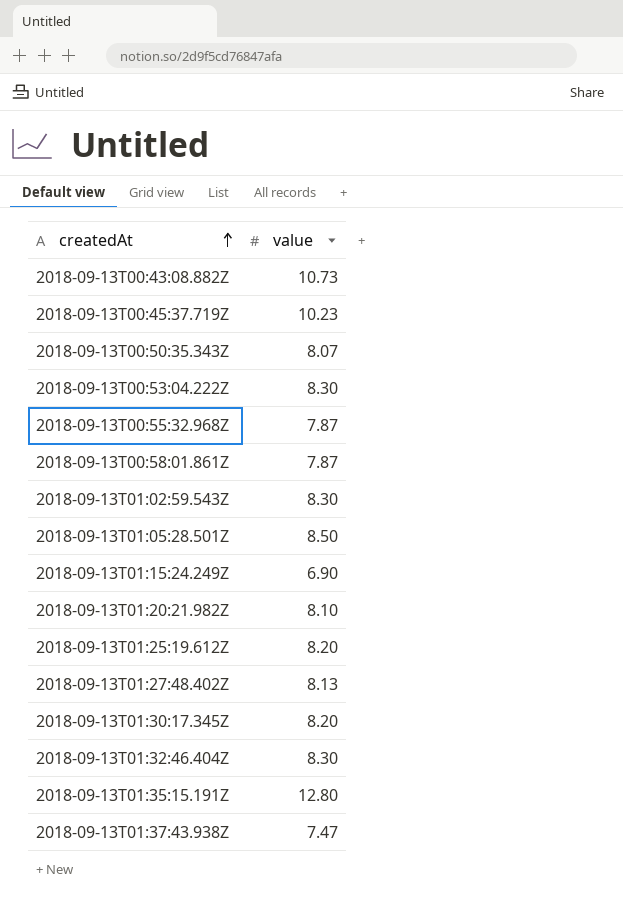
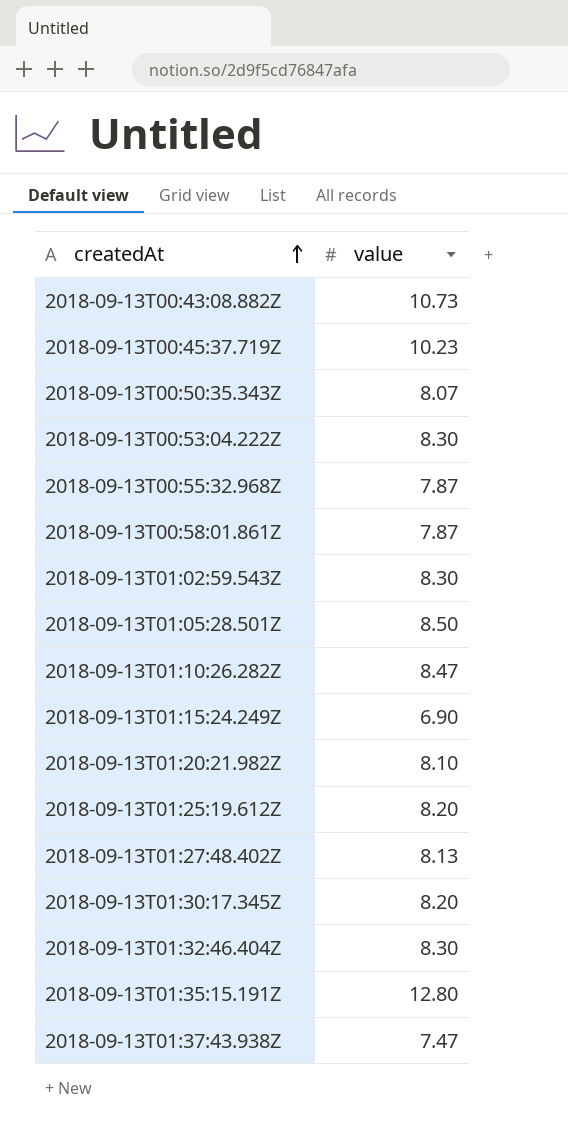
row 2018-09-13T01:10:26.282Z: none -> 8.47

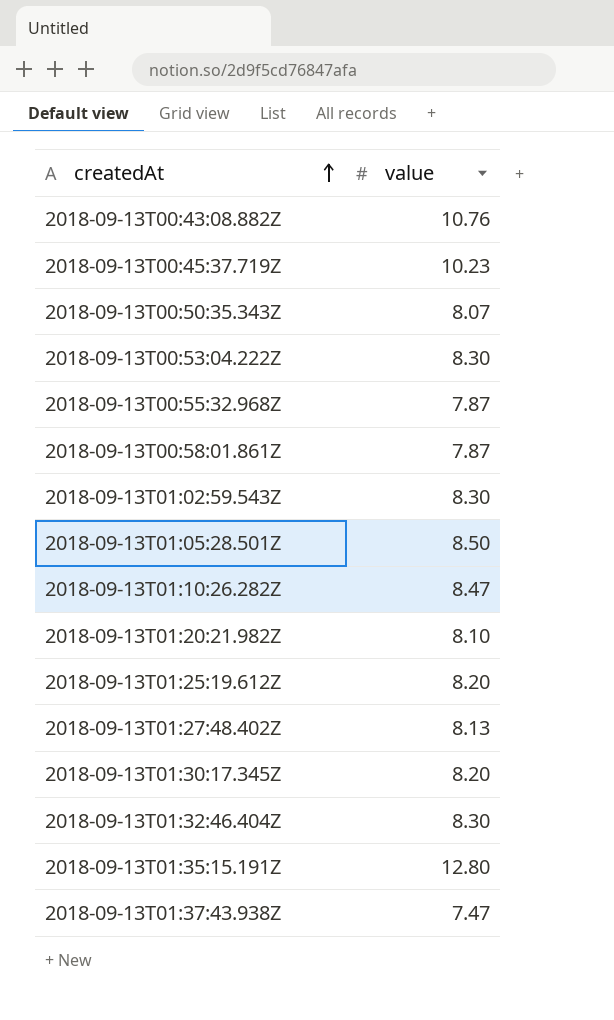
row 2018-09-13T01:15:24.249Z: 6.90 -> none
2018-09-13T00:43:08.882Z | value: 10.73 -> 10.76

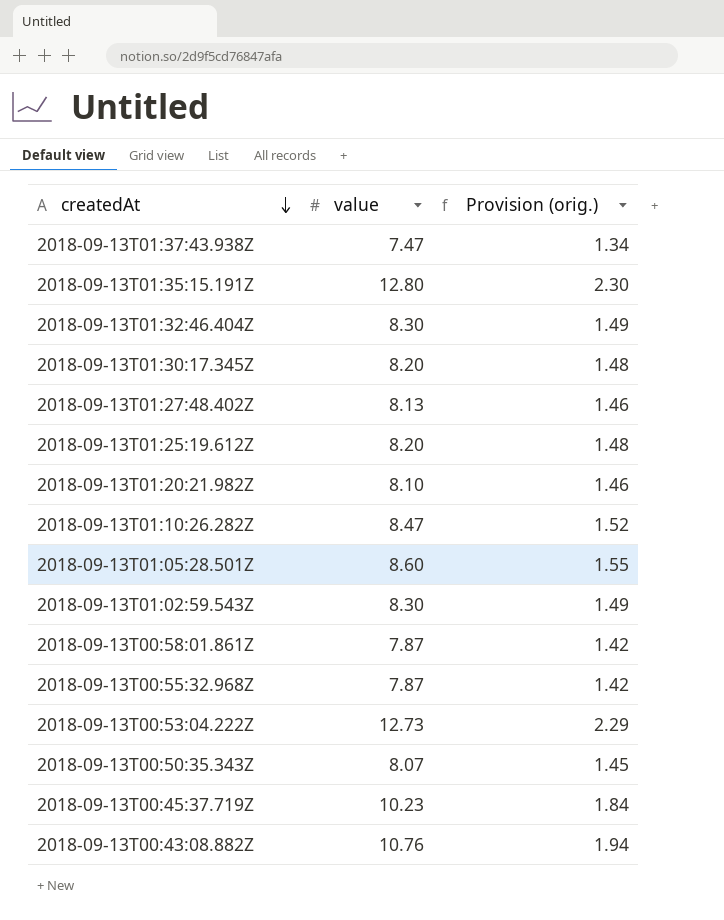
row order: createdAt ascending -> createdAt descending
column Provision (orig.) | formula: none -> [value] * 0.18
2018-09-13T01:05:28.501Z | value: 8.50 -> 8.60
2018-09-13T00:53:04.222Z | value: 8.30 -> 12.73

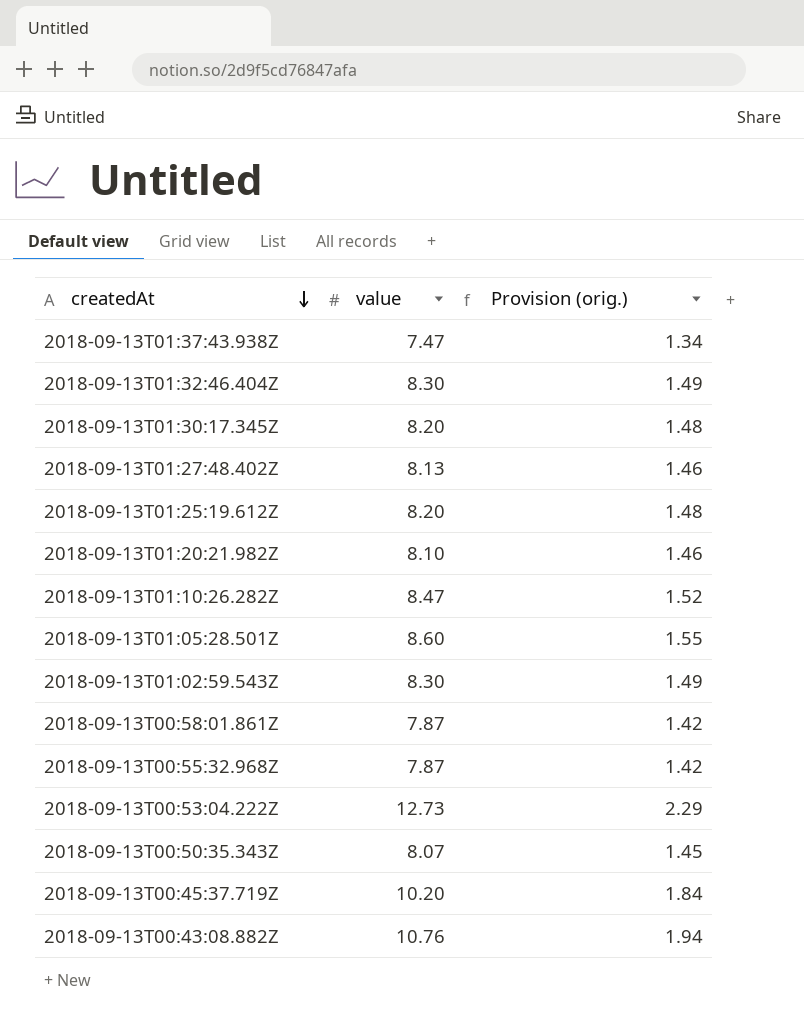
row 2018-09-13T01:35:15.191Z: 12.80 | 2.30 -> none
2018-09-13T00:45:37.719Z | value: 10.23 -> 10.20

